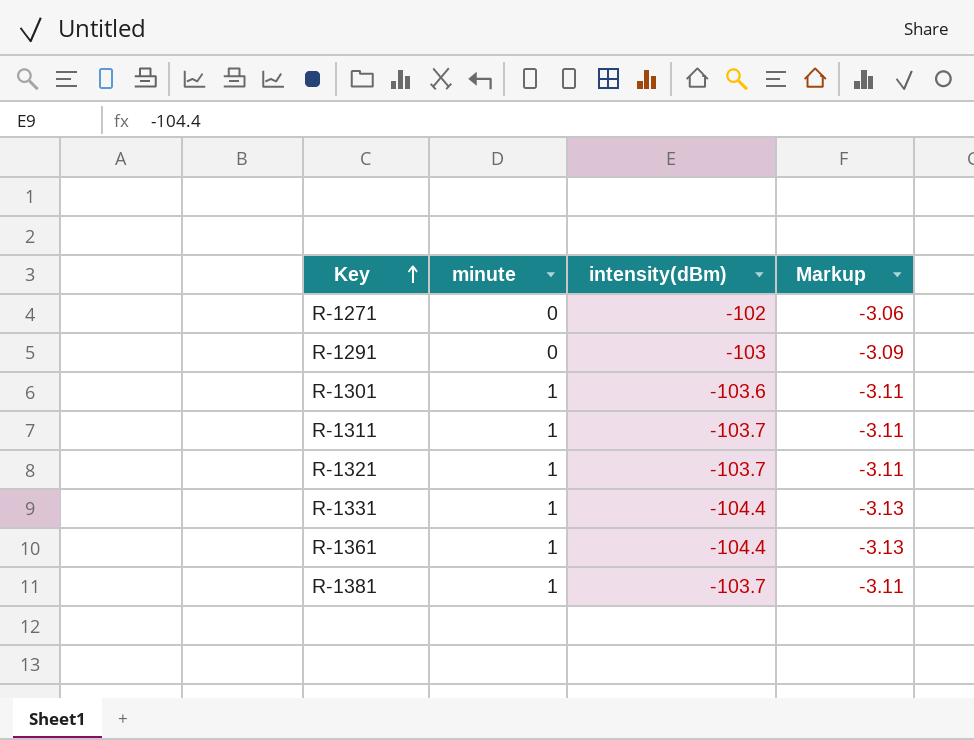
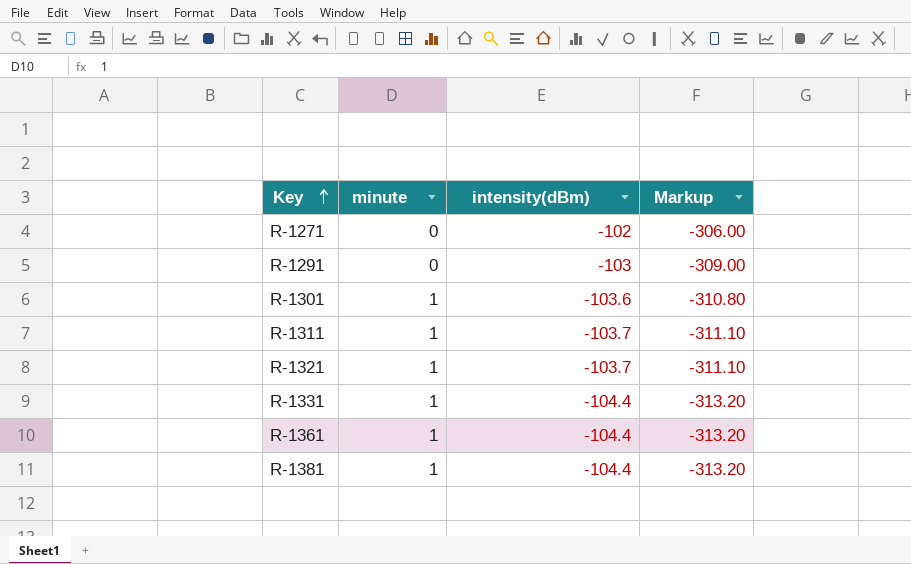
column Markup | formula: [intensity(dBm)] * 0.03 -> [intensity(dBm)] * 3
R-1381 | intensity(dBm): -103.7 -> -104.4

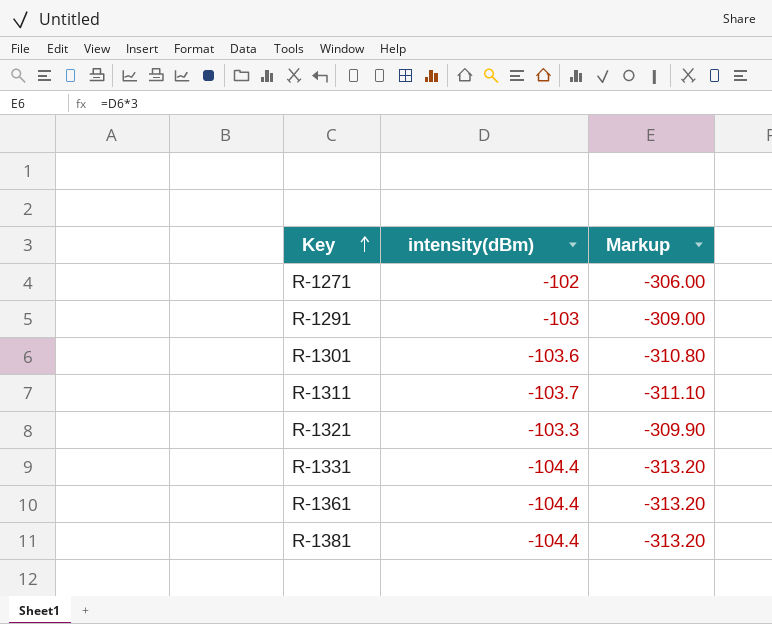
column minute | position: 2 -> none
R-1321 | intensity(dBm): -103.7 -> -103.3
R-1321 | Markup: -311.10 -> -309.90

